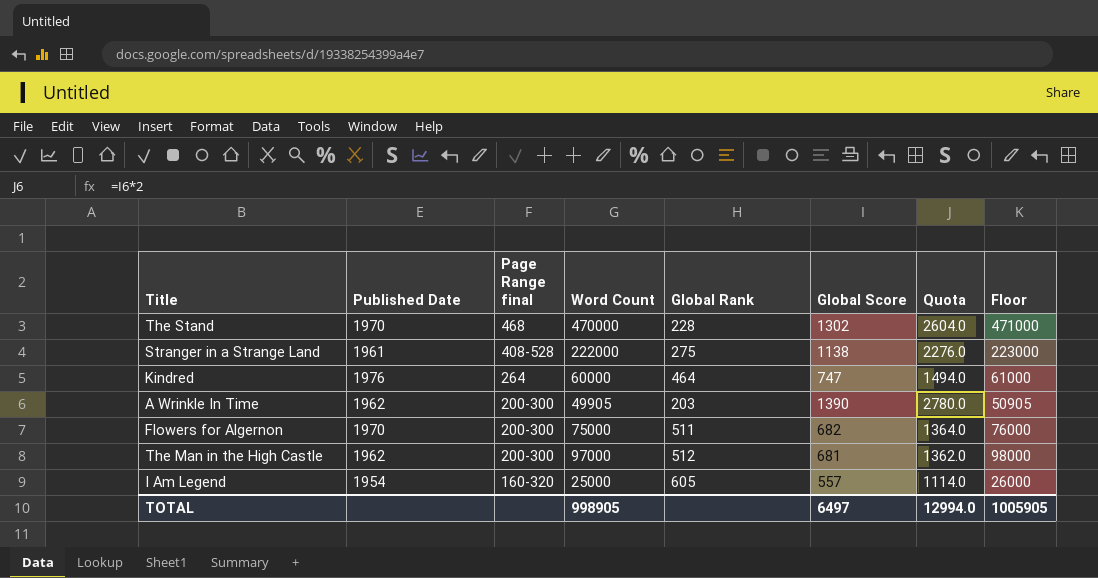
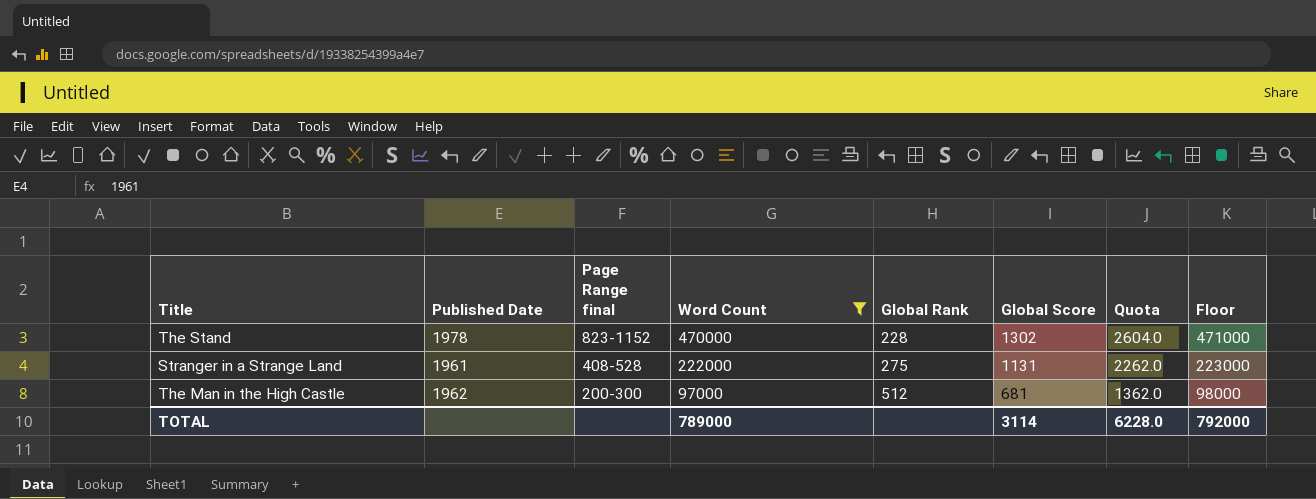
filter: none -> Word Count >= 97000
The Stand | Published Date: 1970 -> 1978
The Stand | Page Range final: 468 -> 823-1152
Stranger in a Strange Land | Global Score: 1138 -> 1131
Stranger in a Strange Land | Quota: 2276.0 -> 2262.0
TOTAL | Word Count: 998905 -> 789000
TOTAL | Global Score: 6497 -> 3114
TOTAL | Quota: 12994.0 -> 6228.0
TOTAL | Floor: 1005905 -> 792000

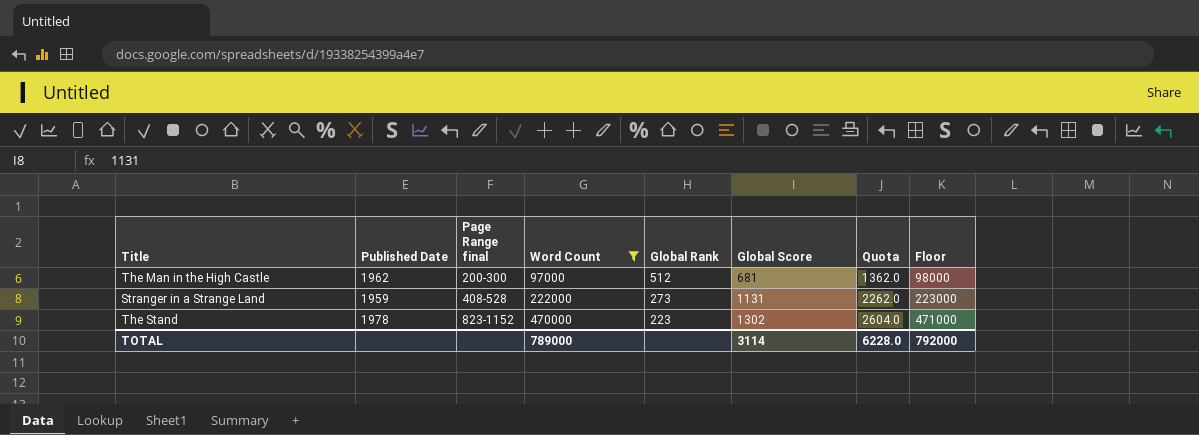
row order: Page Range final descending -> Page Range final ascending
Stranger in a Strange Land | Published Date: 1961 -> 1959
Stranger in a Strange Land | Global Rank: 275 -> 273
The Stand | Global Rank: 228 -> 223

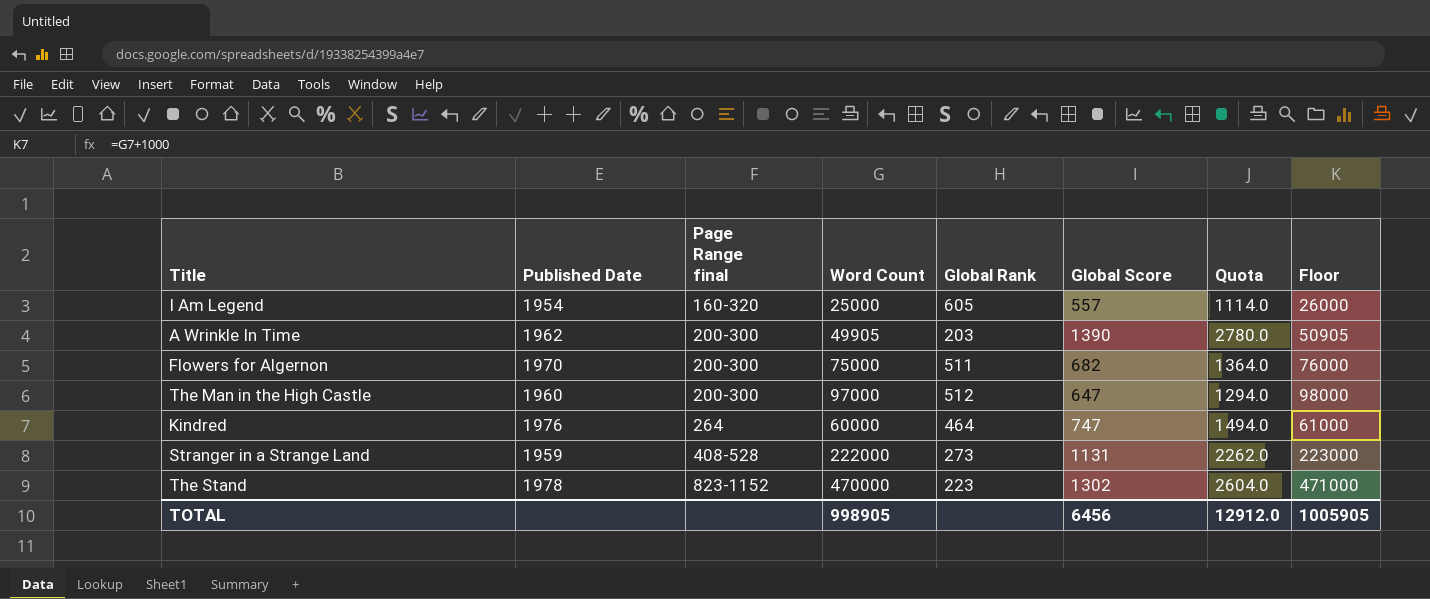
filter: Word Count >= 97000 -> none
The Man in the High Castle | Published Date: 1962 -> 1960
The Man in the High Castle | Global Score: 681 -> 647
The Man in the High Castle | Quota: 1362.0 -> 1294.0
TOTAL | Word Count: 789000 -> 998905
TOTAL | Global Score: 3114 -> 6456
TOTAL | Quota: 6228.0 -> 12912.0
TOTAL | Floor: 792000 -> 1005905

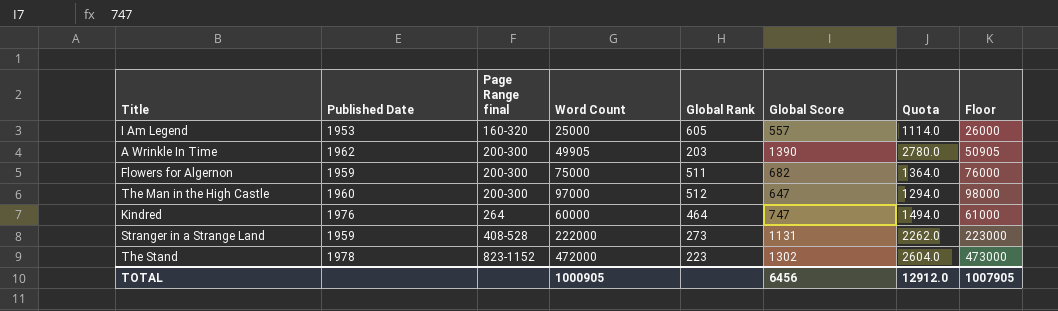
I Am Legend | Published Date: 1954 -> 1953
Flowers for Algernon | Published Date: 1970 -> 1959
The Stand | Word Count: 470000 -> 472000
The Stand | Floor: 471000 -> 473000
TOTAL | Word Count: 998905 -> 1000905
TOTAL | Floor: 1005905 -> 1007905

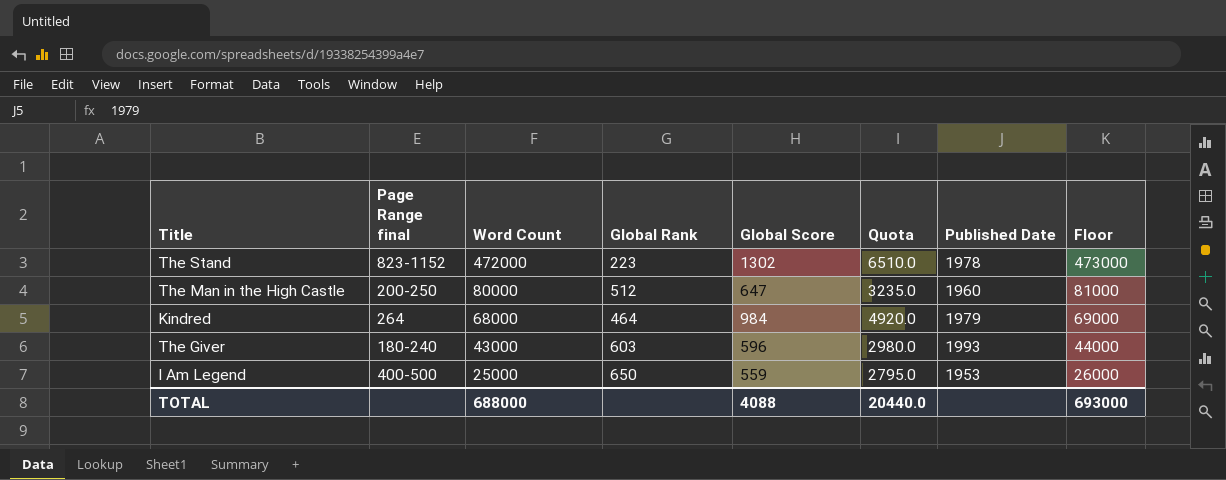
row order: Page Range final ascending -> Word Count descending
column Quota | formula: [Global Score] * 2 -> [Global Score] * 5
column Published Date | position: 2 -> 7
row A Wrinkle In Time: 1962 | 200-300 | 49905 | 203 | 1390 | 2780.0 | 50905 -> none
row Flowers for Algernon: 1959 | 200-300 | 75000 | 511 | 682 | 1364.0 | 76000 -> none
row Stranger in a Strange Land: 1959 | 408-528 | 222000 | 273 | 1131 | 2262.0 | 223000 -> none
The Man in the High Castle | Page Range final: 200-300 -> 200-250
The Man in the High Castle | Word Count: 97000 -> 80000
The Man in the High Castle | Floor: 98000 -> 81000
Kindred | Word Count: 60000 -> 68000
Kindred | Global Score: 747 -> 984
Kindred | Published Date: 1976 -> 1979
Kindred | Floor: 61000 -> 69000
row The Giver: none -> 180-240 | 43000 | 603 | 596 | 2980.0 | 1993 | 44000
I Am Legend | Page Range final: 160-320 -> 400-500
I Am Legend | Global Rank: 605 -> 650
I Am Legend | Global Score: 557 -> 559
TOTAL | Word Count: 1000905 -> 688000
TOTAL | Global Score: 6456 -> 4088
TOTAL | Quota: 12912.0 -> 20440.0
TOTAL | Floor: 1007905 -> 693000

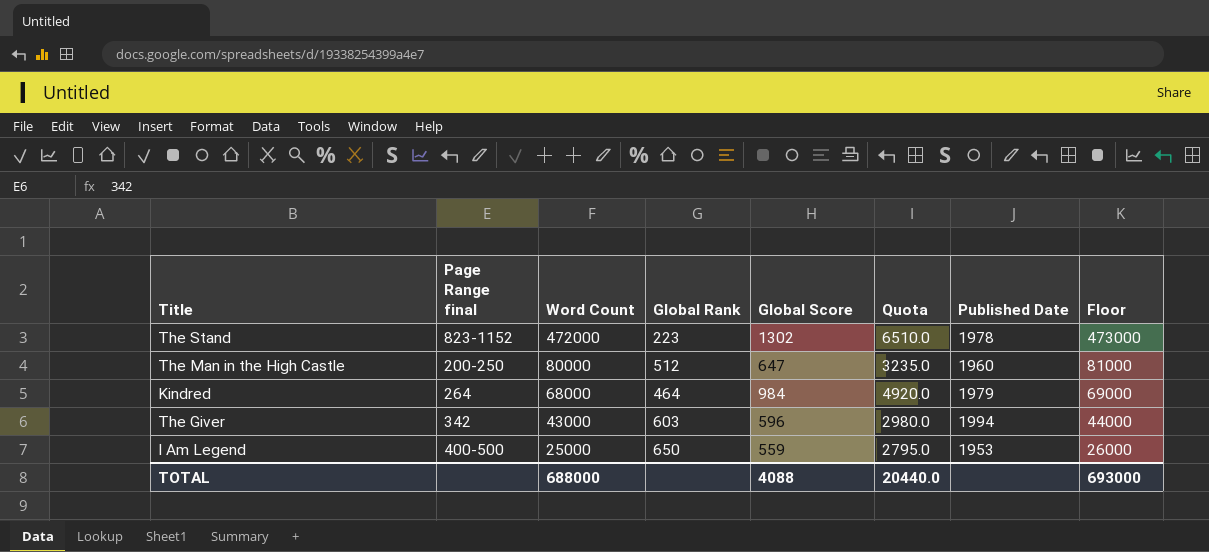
The Giver | Page Range final: 180-240 -> 342
The Giver | Published Date: 1993 -> 1994

